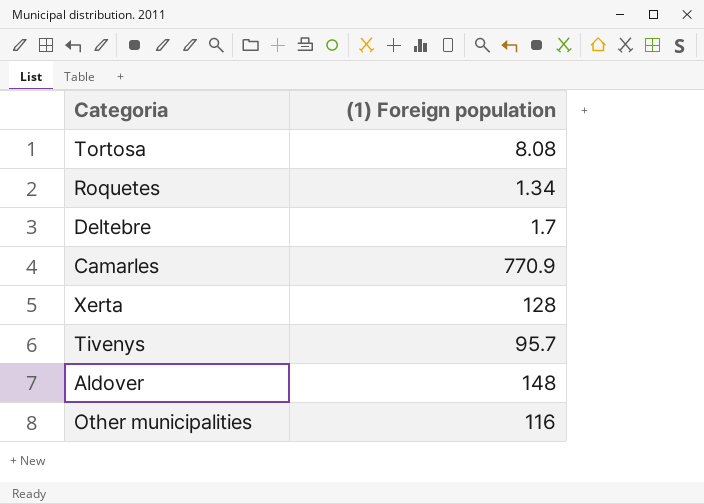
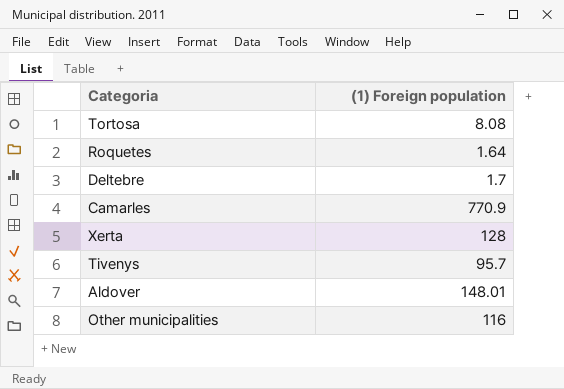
Roquetes | (1) Foreign population: 1.34 -> 1.64
Aldover | (1) Foreign population: 148 -> 148.01

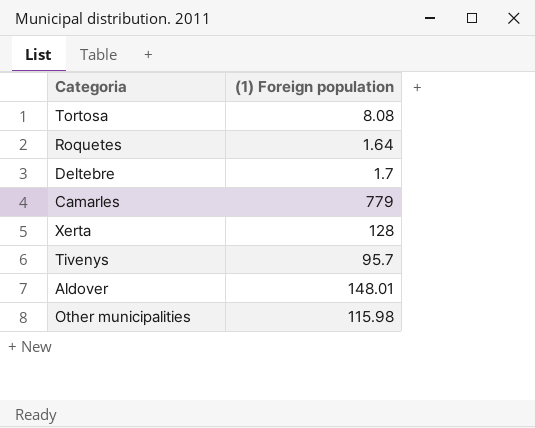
Camarles | (1) Foreign population: 770.9 -> 779
Other municipalities | (1) Foreign population: 116 -> 115.98

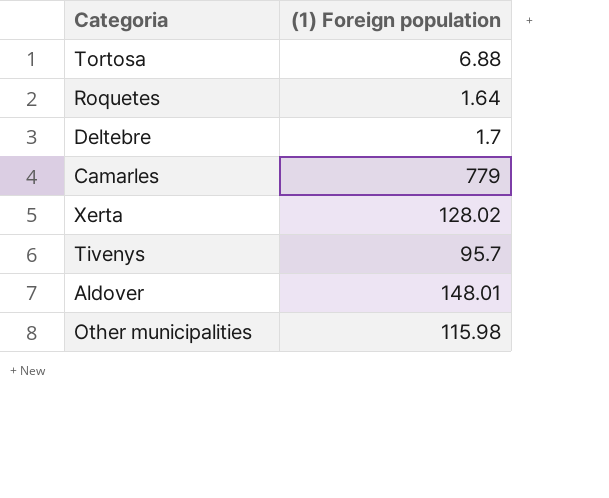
Tortosa | (1) Foreign population: 8.08 -> 6.88
Xerta | (1) Foreign population: 128 -> 128.02

